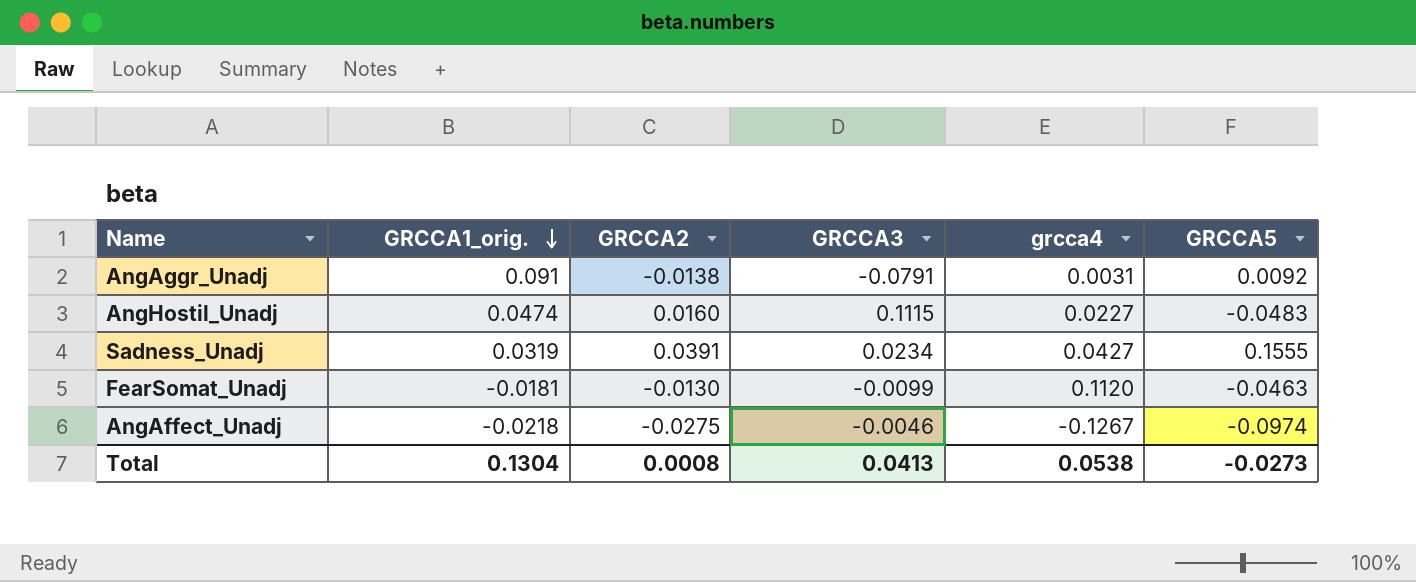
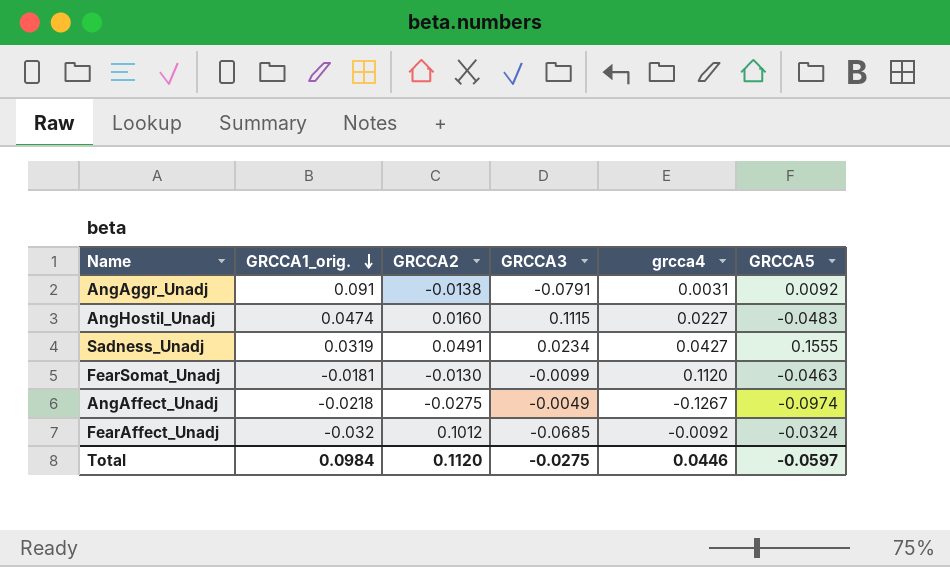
Sadness_Unadj | GRCCA2: 0.0391 -> 0.0491
AngAffect_Unadj | GRCCA3: -0.0046 -> -0.0049
row FearAffect_Unadj: none -> -0.032 | 0.1012 | -0.0685 | -0.0092 | -0.0324
Total | GRCCA1_orig.: 0.1304 -> 0.0984
Total | GRCCA2: 0.0008 -> 0.1120
Total | GRCCA3: 0.0413 -> -0.0275
Total | grcca4: 0.0538 -> 0.0446
Total | GRCCA5: -0.0273 -> -0.0597

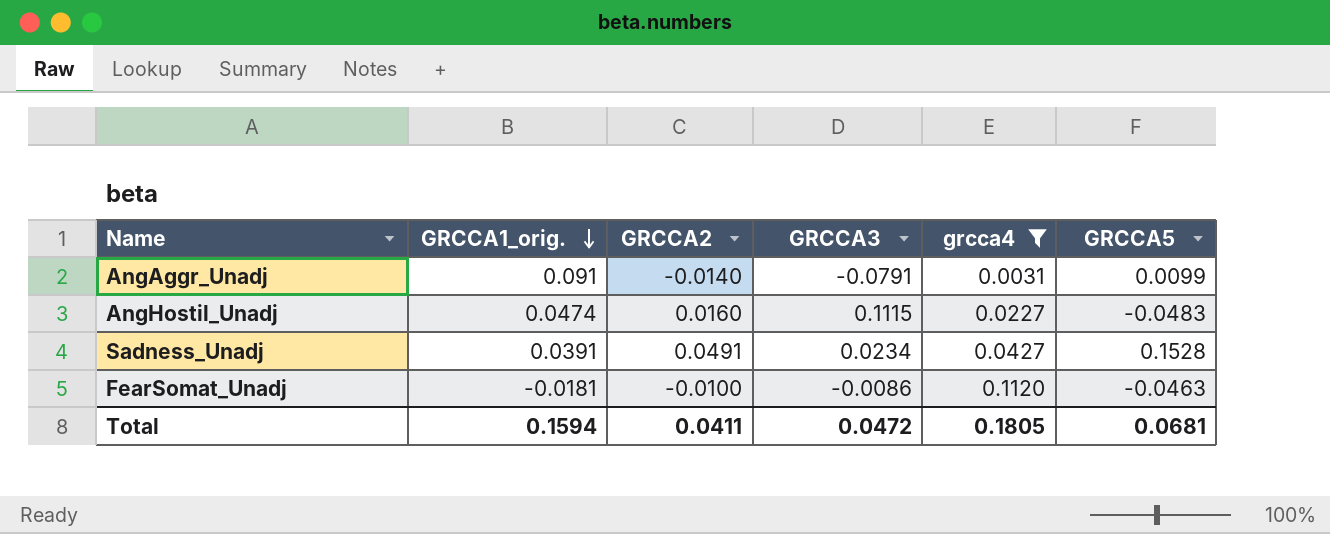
filter: none -> grcca4 >= 0.0031
AngAggr_Unadj | GRCCA2: -0.0138 -> -0.0140
AngAggr_Unadj | GRCCA5: 0.0092 -> 0.0099
Sadness_Unadj | GRCCA1_orig.: 0.0319 -> 0.0391
Sadness_Unadj | GRCCA5: 0.1555 -> 0.1528
FearSomat_Unadj | GRCCA2: -0.0130 -> -0.0100
FearSomat_Unadj | GRCCA3: -0.0099 -> -0.0086
Total | GRCCA1_orig.: 0.0984 -> 0.1594
Total | GRCCA2: 0.1120 -> 0.0411
Total | GRCCA3: -0.0275 -> 0.0472
Total | grcca4: 0.0446 -> 0.1805
Total | GRCCA5: -0.0597 -> 0.0681

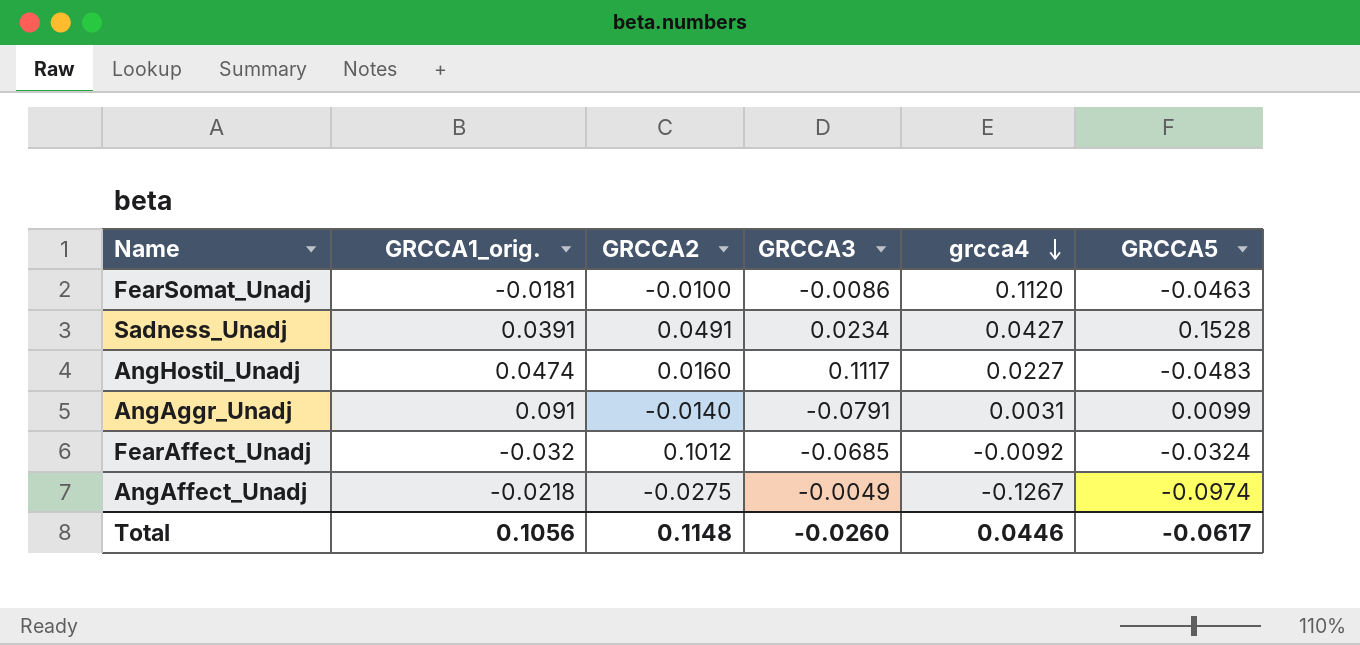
filter: grcca4 >= 0.0031 -> none
row order: GRCCA1_orig. descending -> grcca4 descending
AngHostil_Unadj | GRCCA3: 0.1115 -> 0.1117
Total | GRCCA1_orig.: 0.1594 -> 0.1056
Total | GRCCA2: 0.0411 -> 0.1148
Total | GRCCA3: 0.0472 -> -0.0260
Total | grcca4: 0.1805 -> 0.0446
Total | GRCCA5: 0.0681 -> -0.0617

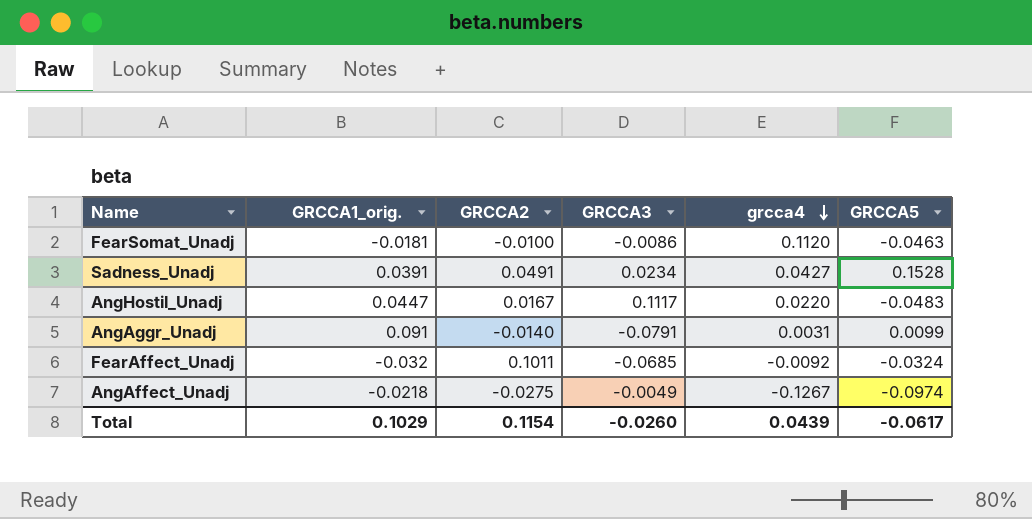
AngHostil_Unadj | GRCCA1_orig.: 0.0474 -> 0.0447
AngHostil_Unadj | GRCCA2: 0.0160 -> 0.0167
AngHostil_Unadj | grcca4: 0.0227 -> 0.0220
FearAffect_Unadj | GRCCA2: 0.1012 -> 0.1011
Total | GRCCA1_orig.: 0.1056 -> 0.1029
Total | GRCCA2: 0.1148 -> 0.1154
Total | grcca4: 0.0446 -> 0.0439

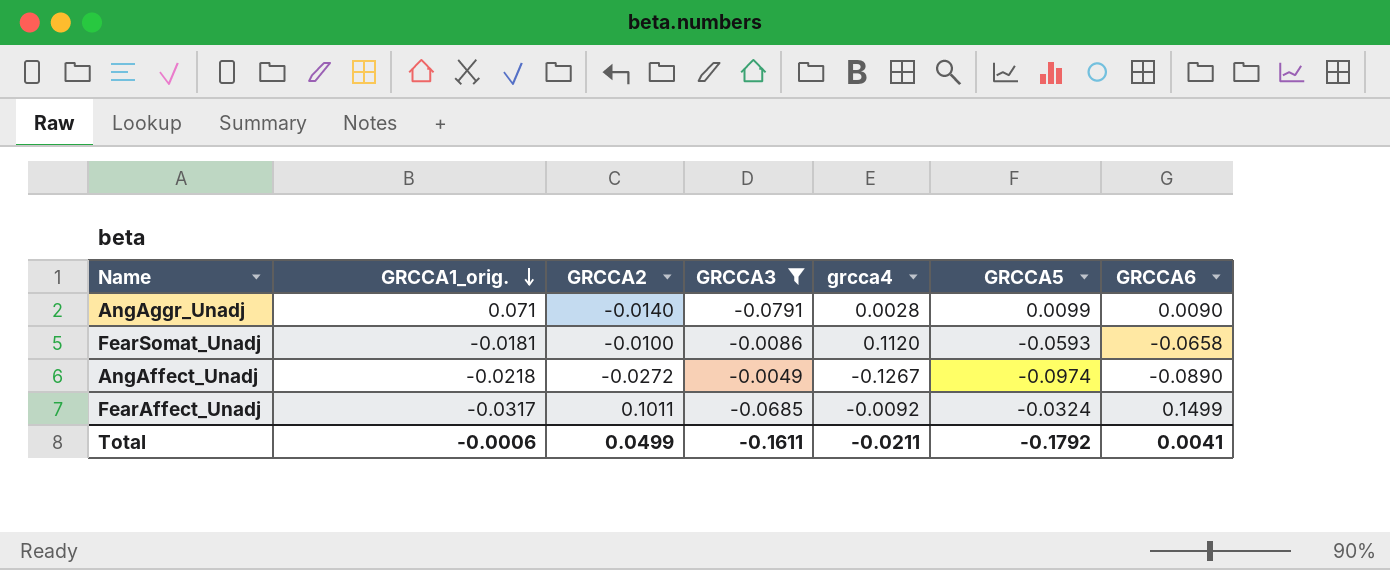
filter: none -> GRCCA3 <= -0.0049
row order: grcca4 descending -> GRCCA1_orig. descending
column GRCCA6 | position: none -> 7
AngAggr_Unadj | GRCCA1_orig.: 0.091 -> 0.071
AngAggr_Unadj | grcca4: 0.0031 -> 0.0028
FearSomat_Unadj | GRCCA5: -0.0463 -> -0.0593
AngAffect_Unadj | GRCCA2: -0.0275 -> -0.0272
FearAffect_Unadj | GRCCA1_orig.: -0.032 -> -0.0317
Total | GRCCA1_orig.: 0.1029 -> -0.0006
Total | GRCCA2: 0.1154 -> 0.0499
Total | GRCCA3: -0.0260 -> -0.1611
Total | grcca4: 0.0439 -> -0.0211
Total | GRCCA5: -0.0617 -> -0.1792

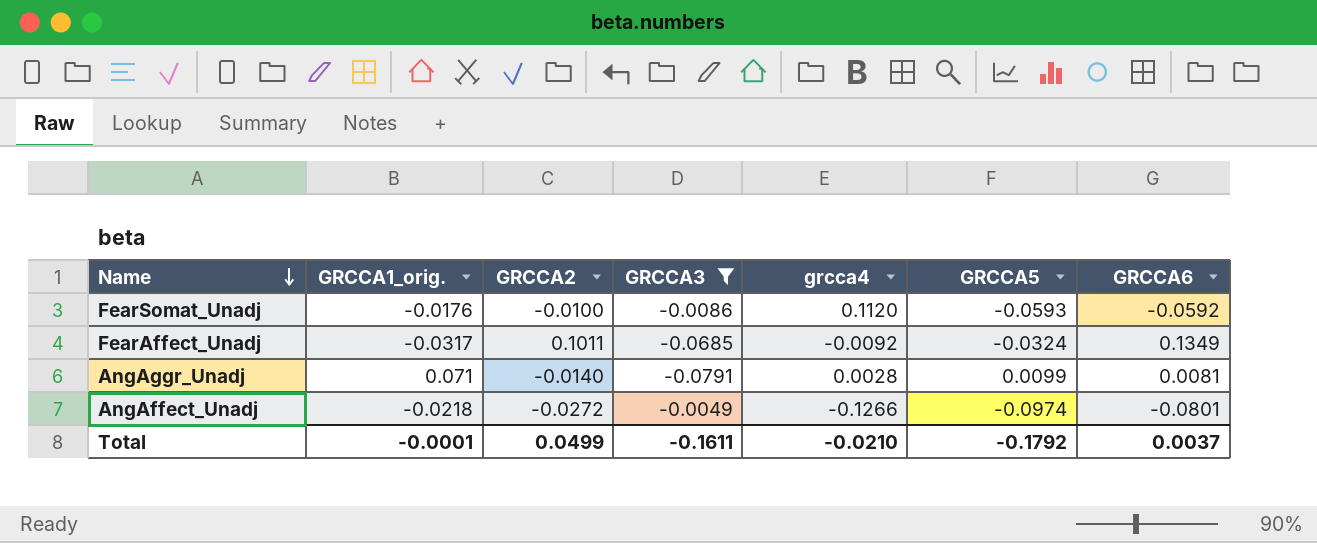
row order: GRCCA1_orig. descending -> Name descending
FearSomat_Unadj | GRCCA1_orig.: -0.0181 -> -0.0176
FearSomat_Unadj | GRCCA6: -0.0658 -> -0.0592
FearAffect_Unadj | GRCCA6: 0.1499 -> 0.1349
AngAggr_Unadj | GRCCA6: 0.0090 -> 0.0081
AngAffect_Unadj | grcca4: -0.1267 -> -0.1266
AngAffect_Unadj | GRCCA6: -0.0890 -> -0.0801
Total | GRCCA1_orig.: -0.0006 -> -0.0001
Total | grcca4: -0.0211 -> -0.0210
Total | GRCCA6: 0.0041 -> 0.0037

